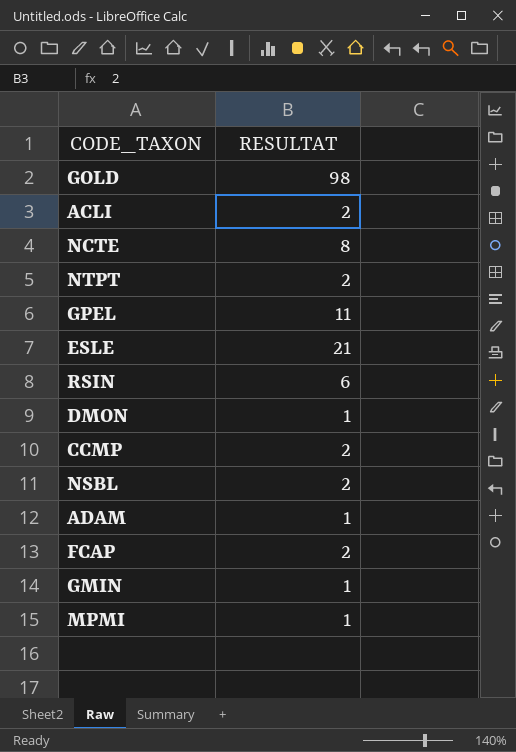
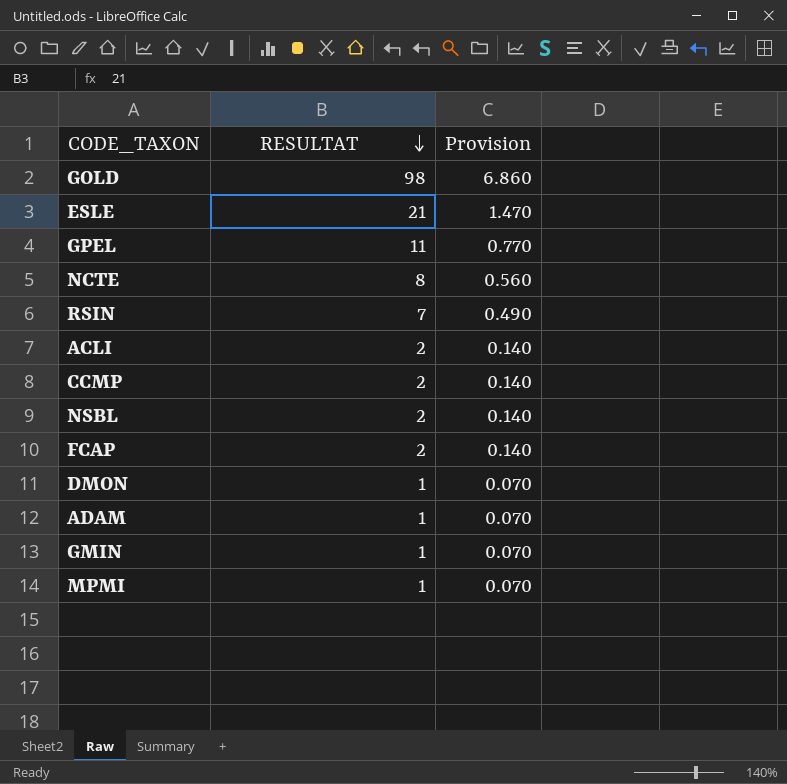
row order: none -> RESULTAT descending
column Provision | formula: none -> [RESULTAT] * 0.07
row NTPT: 2 -> none
RSIN | RESULTAT: 6 -> 7

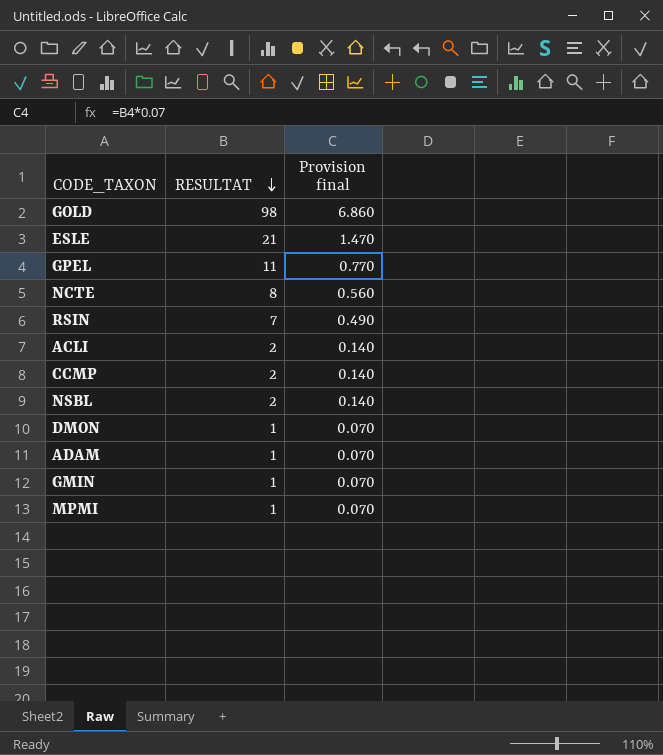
column name: Provision -> Provision final
row FCAP: 2 | 0.140 -> none

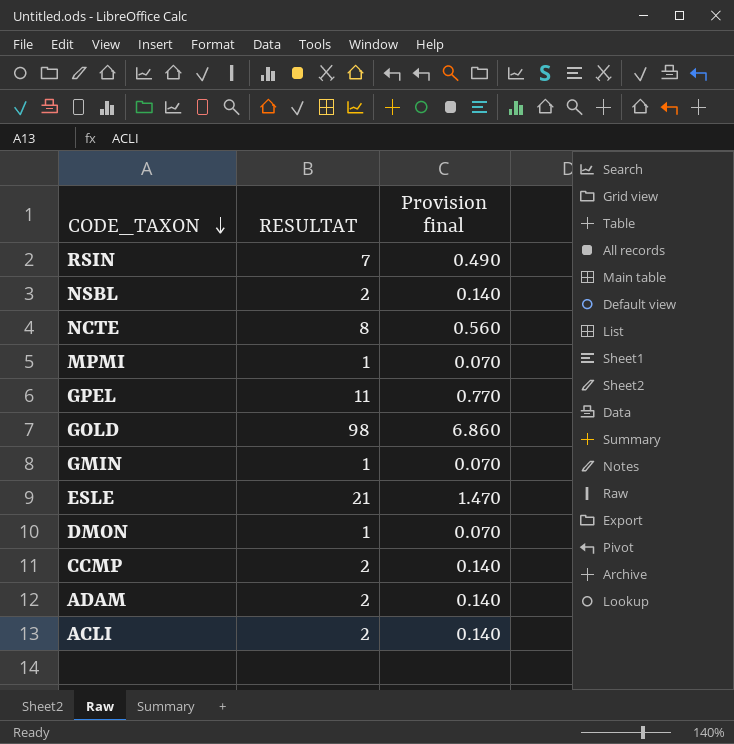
row order: RESULTAT descending -> CODE_TAXON descending
ADAM | RESULTAT: 1 -> 2
ADAM | Provision final: 0.070 -> 0.140

